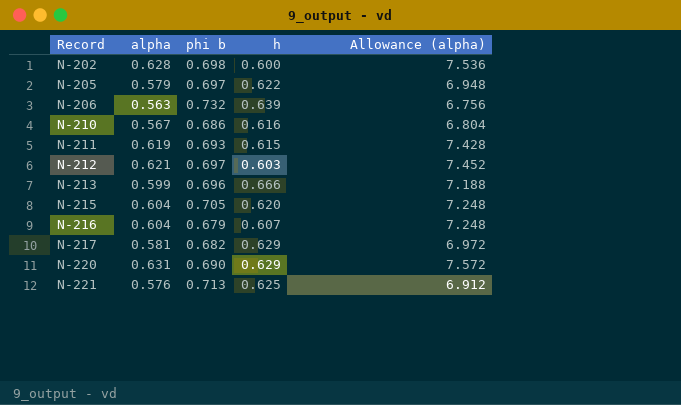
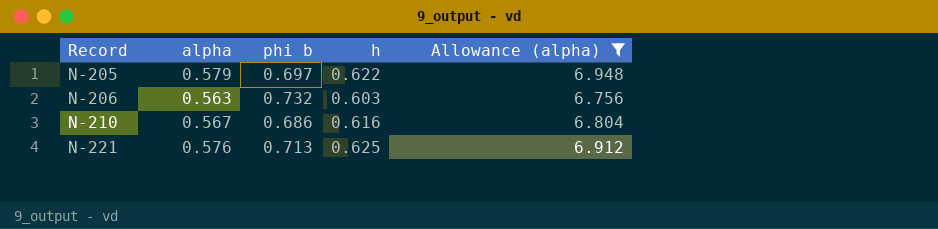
filter: none -> Allowance (alpha) <= 6.948
N-206 | h: 0.639 -> 0.603

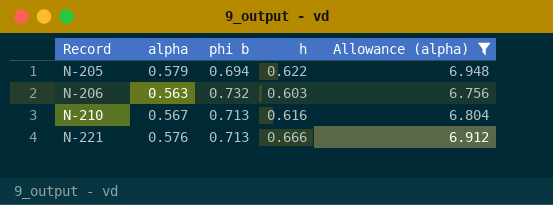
N-205 | phi b: 0.697 -> 0.694
N-210 | phi b: 0.686 -> 0.713
N-221 | h: 0.625 -> 0.666

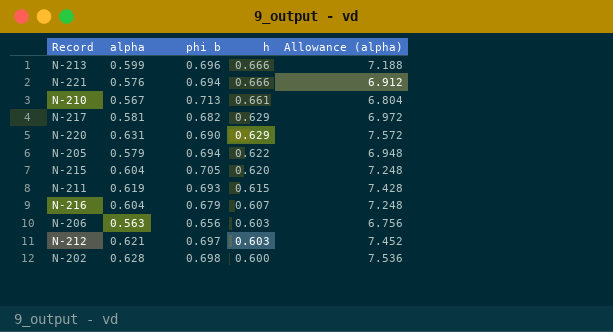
filter: Allowance (alpha) <= 6.948 -> none
row order: Record ascending -> h descending
N-221 | phi b: 0.713 -> 0.694
N-210 | h: 0.616 -> 0.661
N-206 | phi b: 0.732 -> 0.656

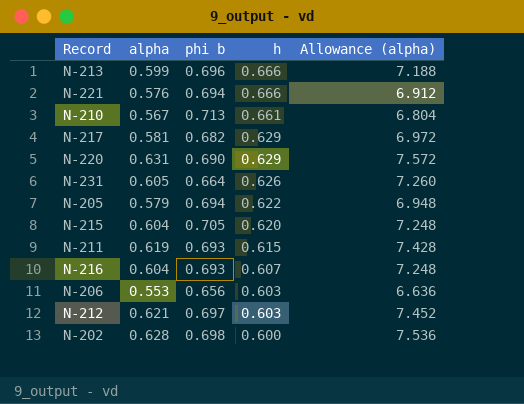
row N-231: none -> 0.605 | 0.664 | 0.626 | 7.260
N-216 | phi b: 0.679 -> 0.693
N-206 | alpha: 0.563 -> 0.553
N-206 | Allowance (alpha): 6.756 -> 6.636

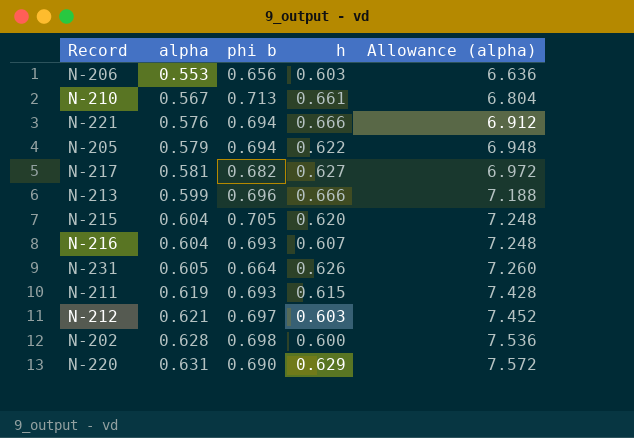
row order: h descending -> alpha ascending
N-217 | h: 0.629 -> 0.627

